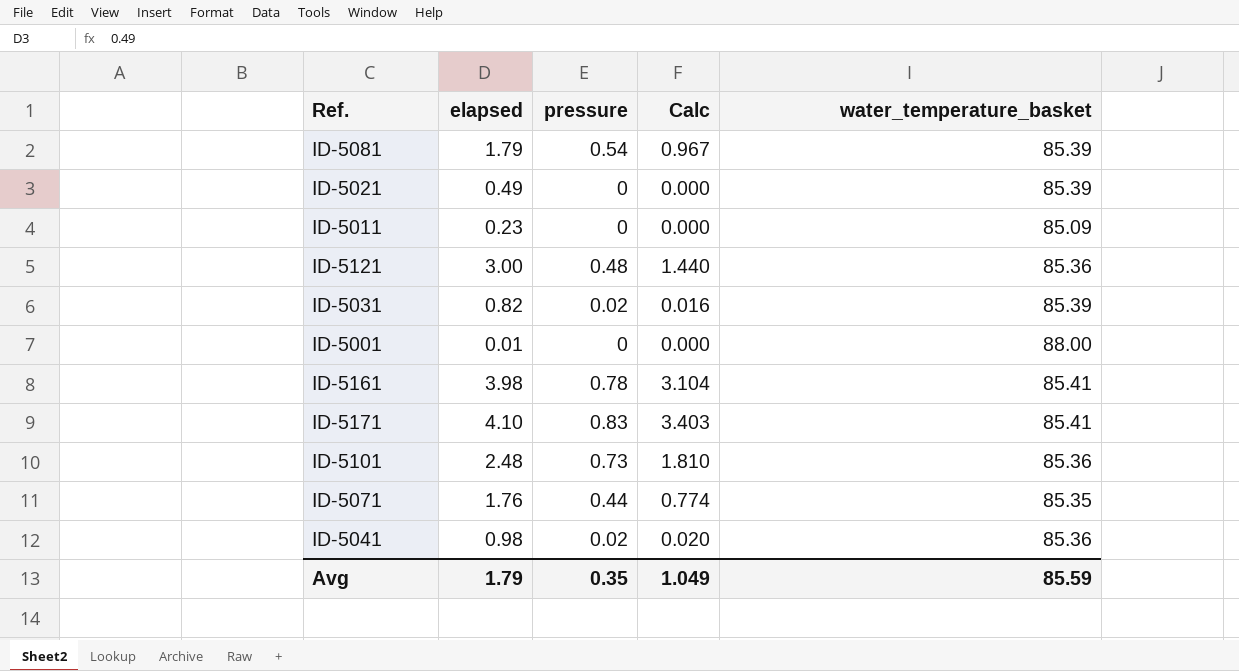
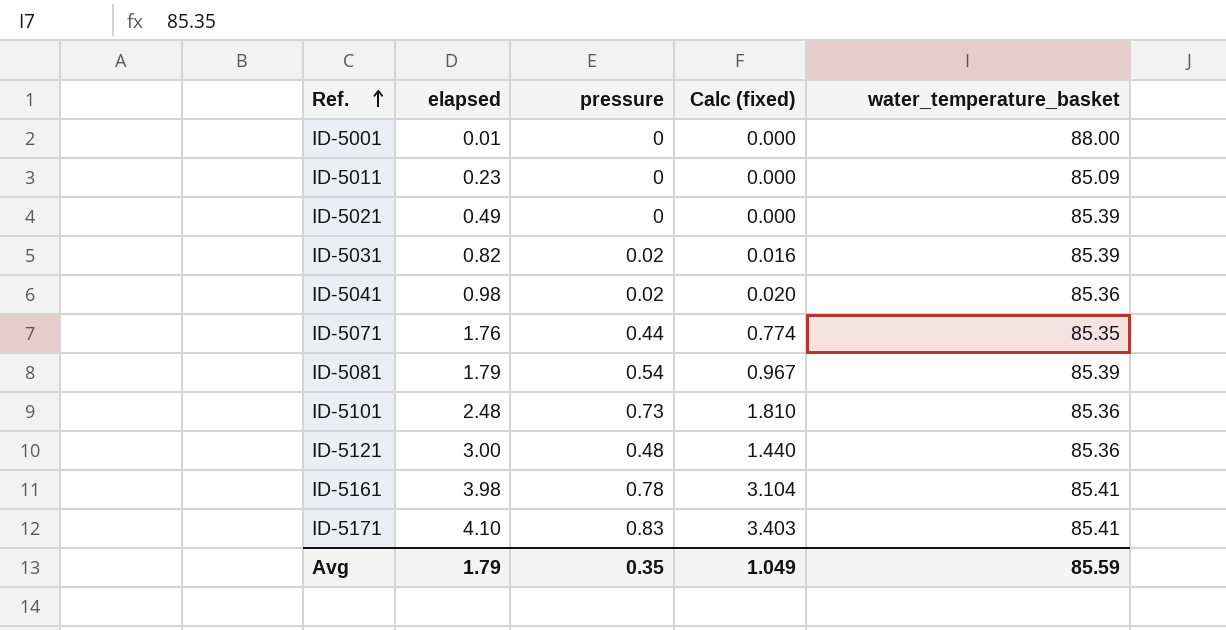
row order: none -> Ref. ascending
column name: Calc -> Calc (fixed)

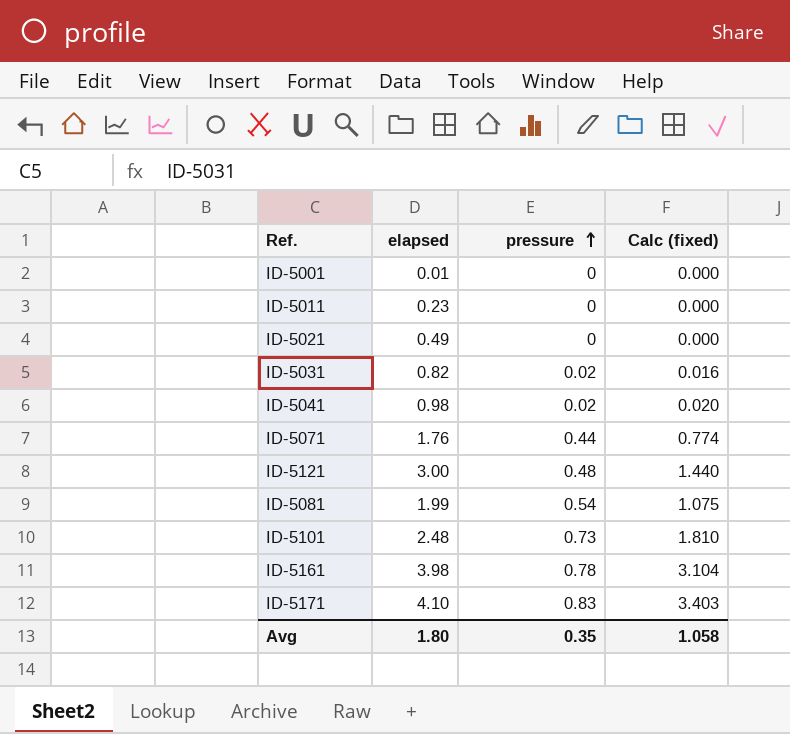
row order: Ref. ascending -> pressure ascending
column water_temperature_basket | position: 5 -> none
ID-5081 | elapsed: 1.79 -> 1.99
ID-5081 | Calc (fixed): 0.967 -> 1.075
Avg | elapsed: 1.79 -> 1.80
Avg | Calc (fixed): 1.049 -> 1.058

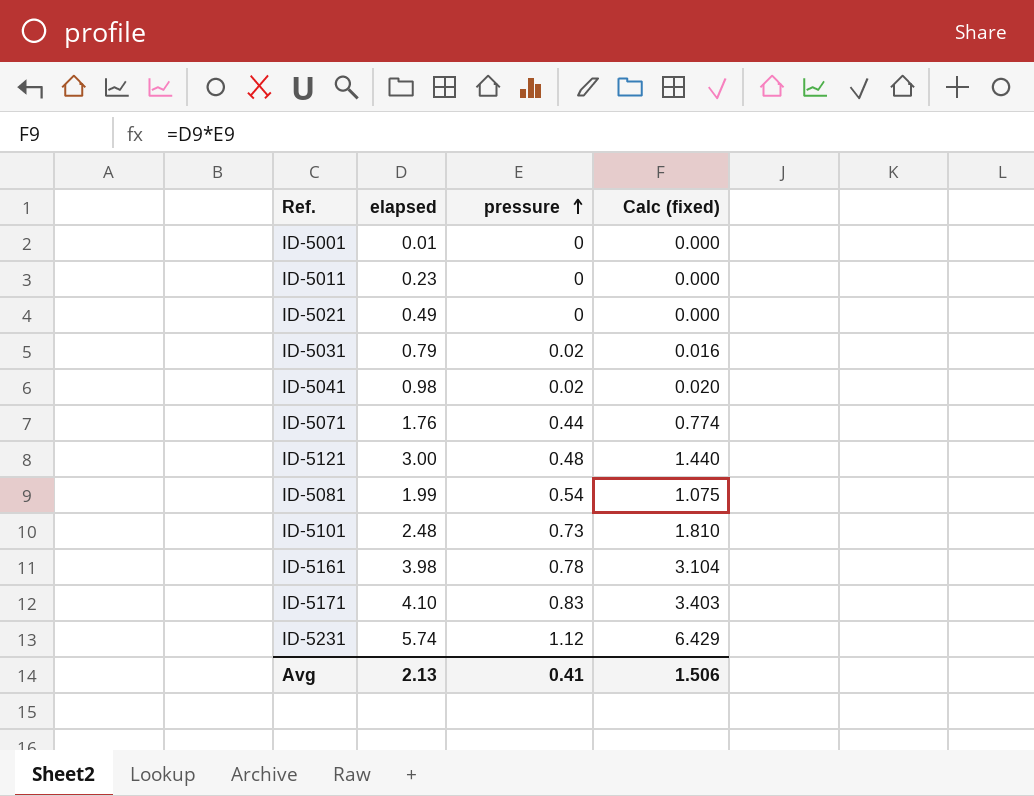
ID-5031 | elapsed: 0.82 -> 0.79
row ID-5231: none -> 5.74 | 1.12 | 6.429
Avg | elapsed: 1.80 -> 2.13
Avg | pressure: 0.35 -> 0.41
Avg | Calc (fixed): 1.058 -> 1.506

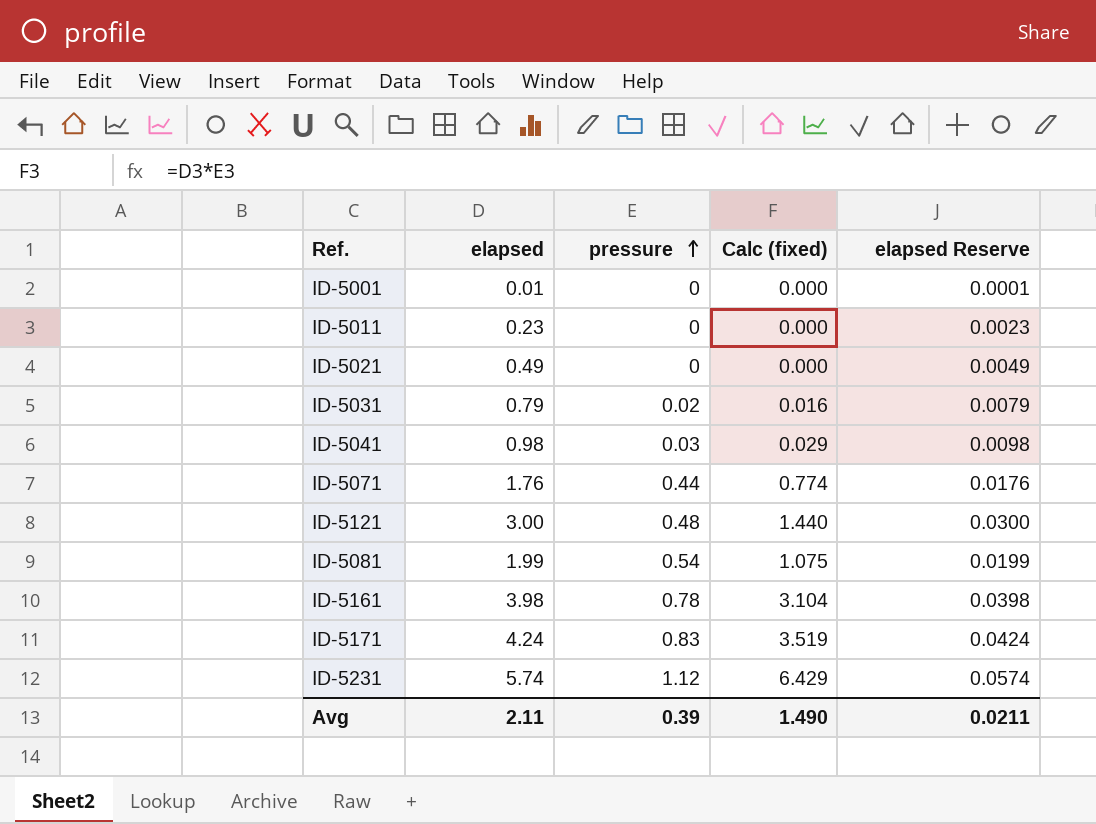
column elapsed Reserve | formula: none -> [elapsed] * 0.01
row ID-5101: 2.48 | 0.73 | 1.810 -> none
ID-5041 | pressure: 0.02 -> 0.03
ID-5041 | Calc (fixed): 0.020 -> 0.029
ID-5171 | elapsed: 4.10 -> 4.24
ID-5171 | Calc (fixed): 3.403 -> 3.519
Avg | elapsed: 2.13 -> 2.11
Avg | pressure: 0.41 -> 0.39
Avg | Calc (fixed): 1.506 -> 1.490

